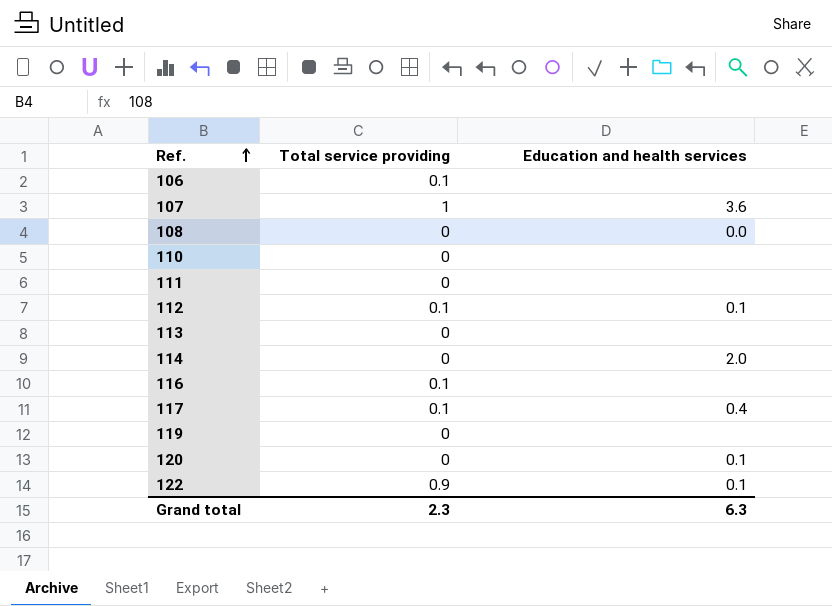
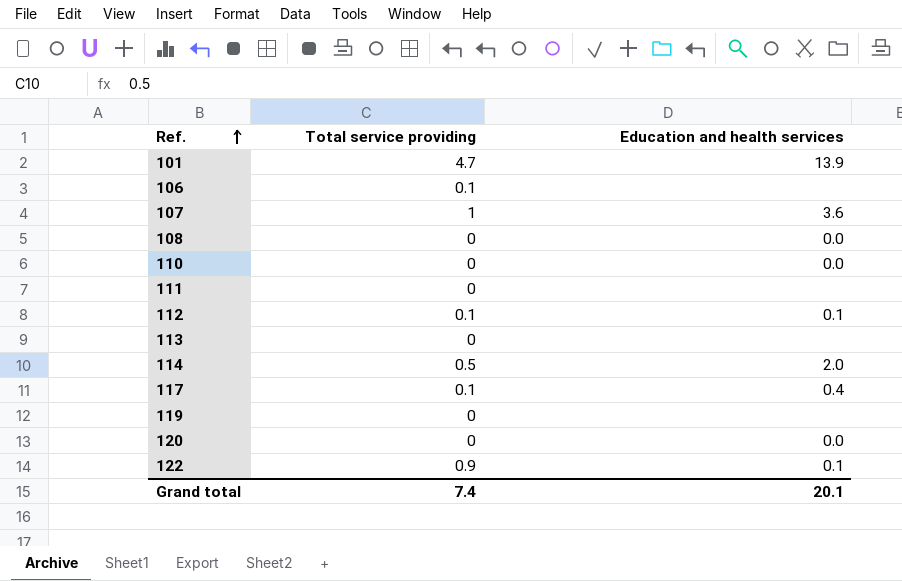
row 116: 0.1 | none -> none
row 101: none -> 4.7 | 13.9
110 | Education and health services: none -> 0.0
114 | Total service providing: 0 -> 0.5
120 | Education and health services: 0.1 -> 0.0
Grand total | Total service providing: 2.3 -> 7.4
Grand total | Education and health services: 6.3 -> 20.1

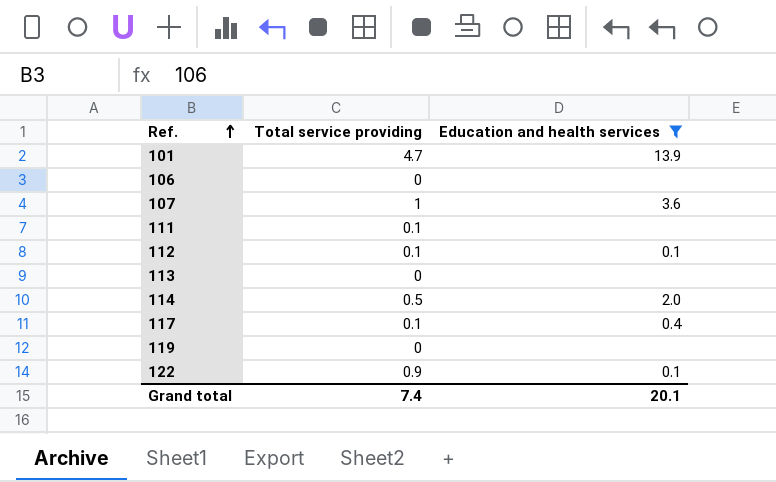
filter: none -> Education and health services != 0.0
106 | Total service providing: 0.1 -> 0
111 | Total service providing: 0 -> 0.1

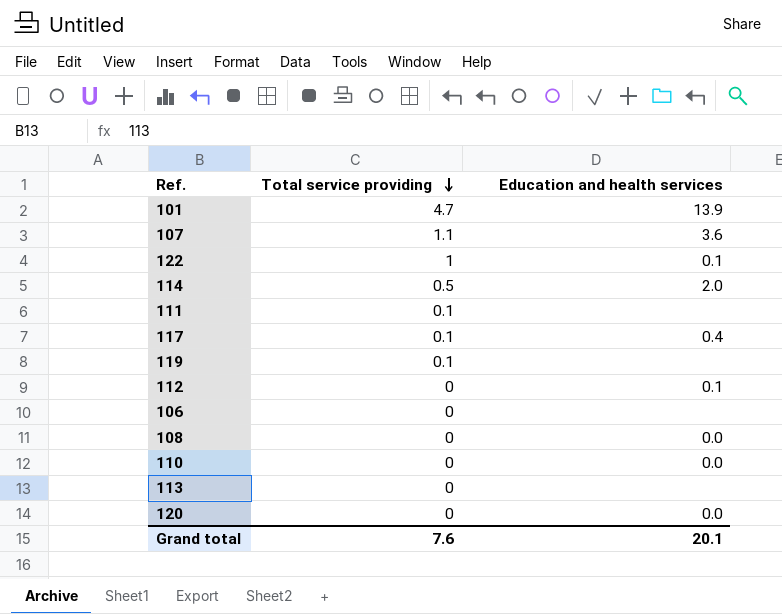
filter: Education and health services != 0.0 -> none
row order: Ref. ascending -> Total service providing descending
107 | Total service providing: 1 -> 1.1
122 | Total service providing: 0.9 -> 1
119 | Total service providing: 0 -> 0.1
112 | Total service providing: 0.1 -> 0
Grand total | Total service providing: 7.4 -> 7.6

